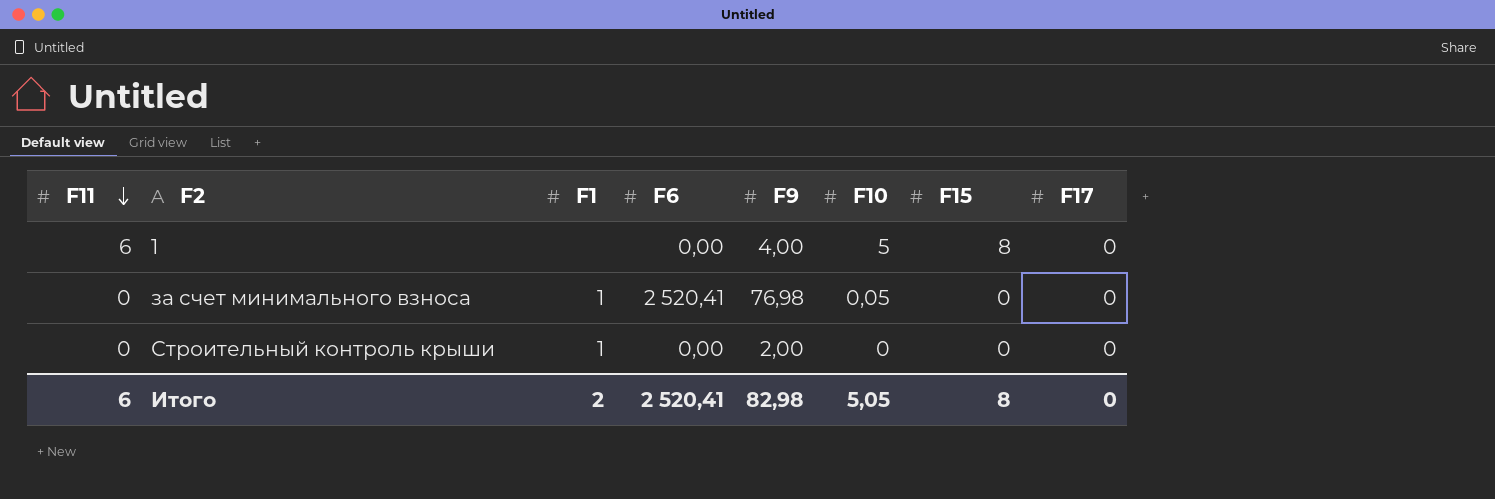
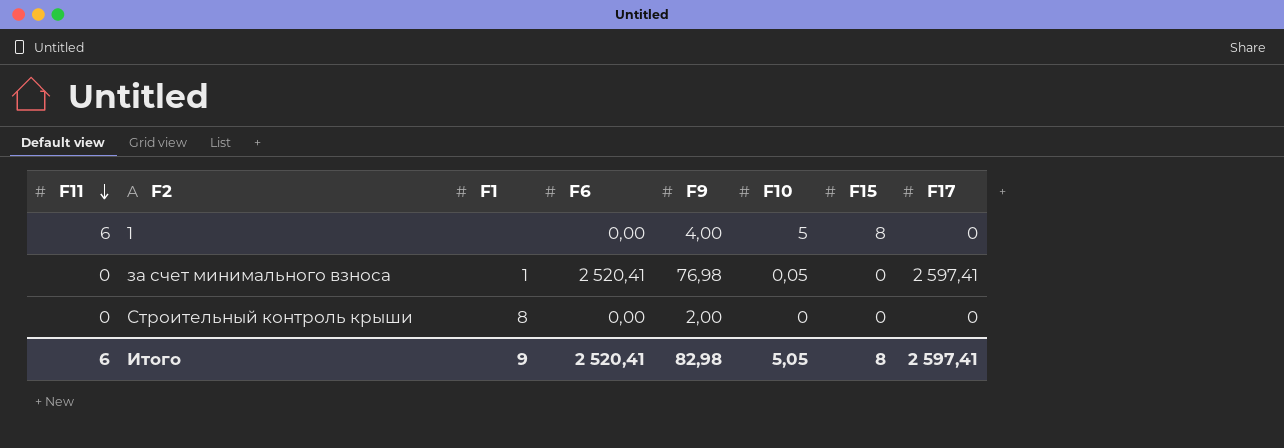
за счет минимального взноса | F17: 0 -> 2 597,41
Строительный контроль крыши | F1: 1 -> 8
Итого | F1: 2 -> 9
Итого | F17: 0 -> 2 597,41

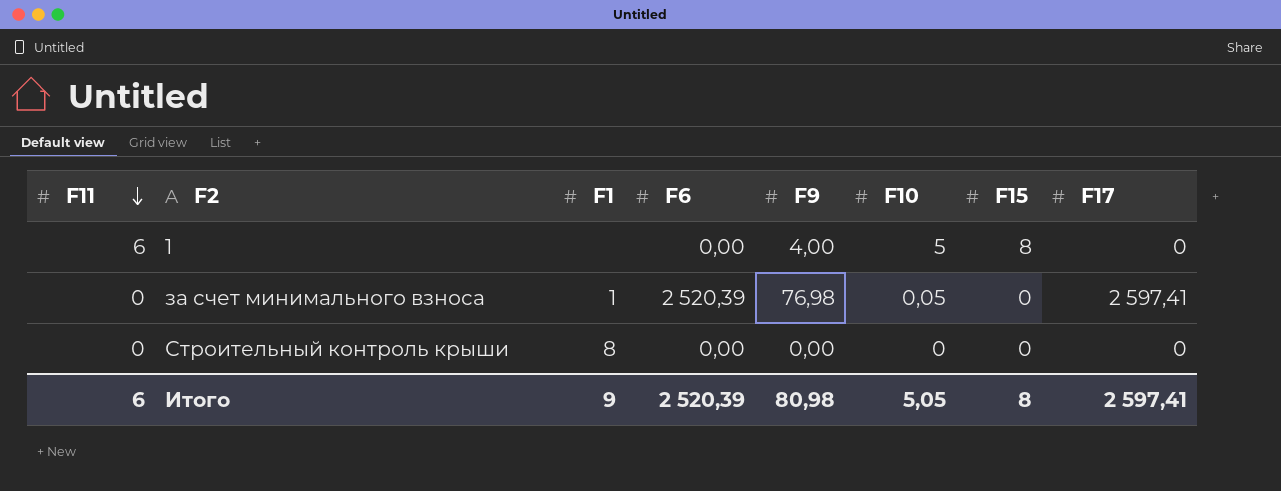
за счет минимального взноса | F6: 2 520,41 -> 2 520,39
Строительный контроль крыши | F9: 2,00 -> 0,00
Итого | F6: 2 520,41 -> 2 520,39
Итого | F9: 82,98 -> 80,98

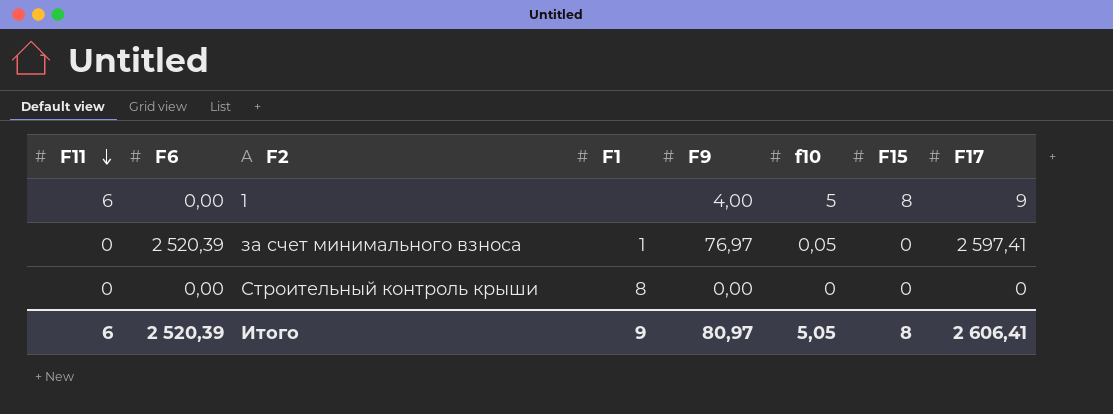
column F6 | position: 4 -> 2
column name: F10 -> f10
1 | F17: 0 -> 9
за счет минимального взноса | F9: 76,98 -> 76,97
Итого | F9: 80,98 -> 80,97
Итого | F17: 2 597,41 -> 2 606,41

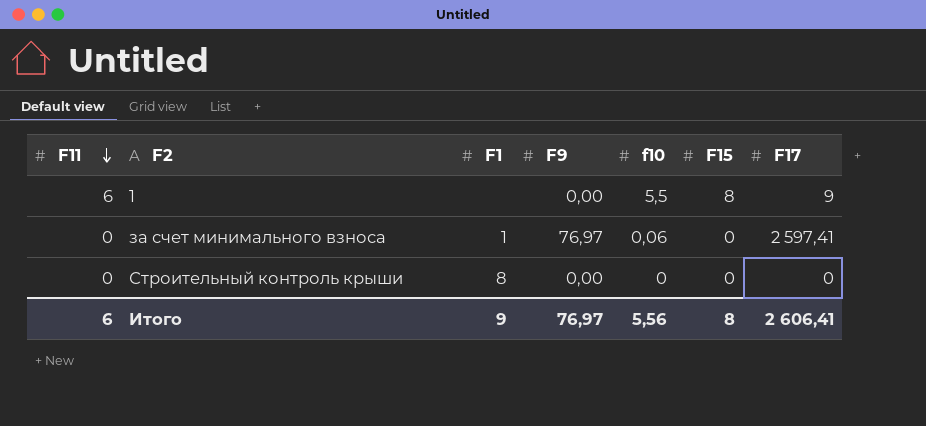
column F6 | position: 2 -> none
1 | F9: 4,00 -> 0,00
1 | f10: 5 -> 5,5
за счет минимального взноса | f10: 0,05 -> 0,06
Итого | F9: 80,97 -> 76,97
Итого | f10: 5,05 -> 5,56

